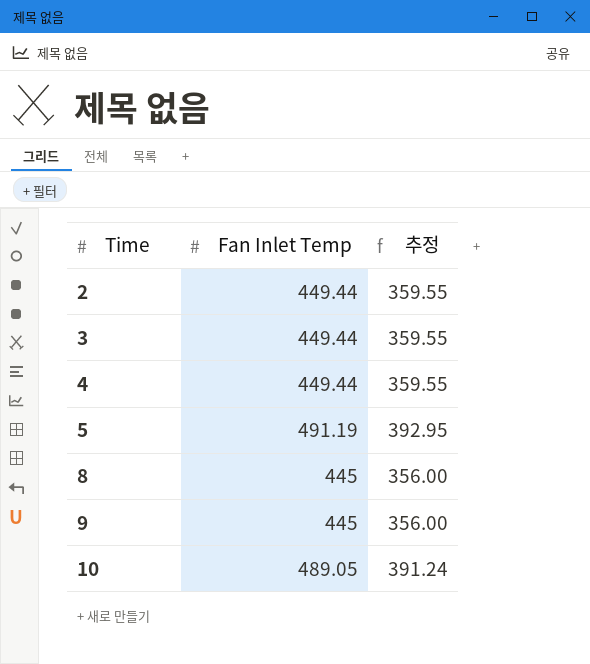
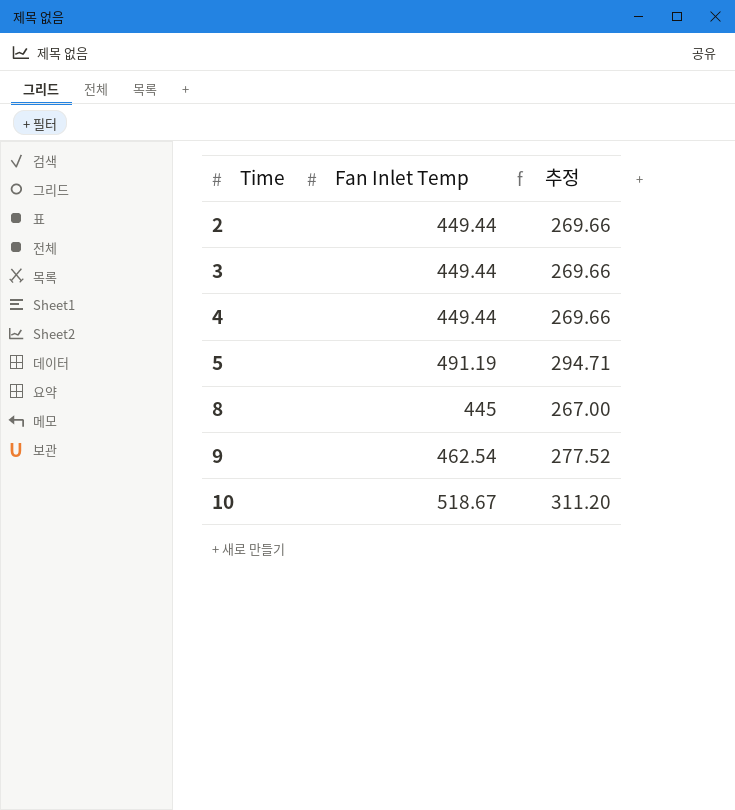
column 추정 | formula: [Fan Inlet Temp] * 0.8 -> [Fan Inlet Temp] * 0.6
9 | Fan Inlet Temp: 445 -> 462.54
10 | Fan Inlet Temp: 489.05 -> 518.67

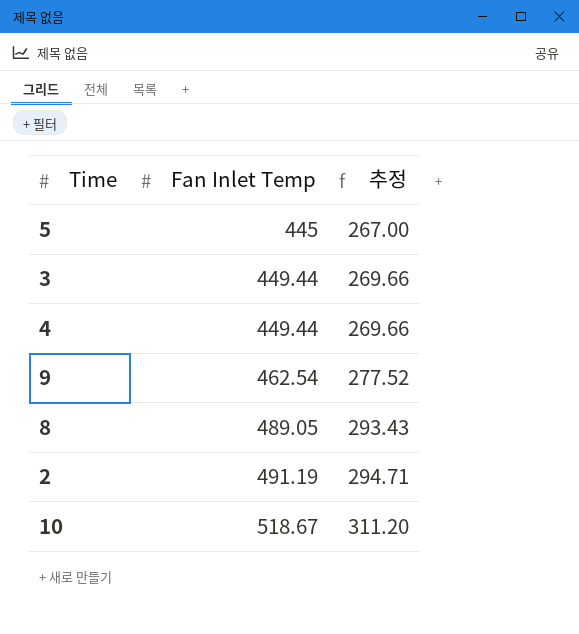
row order: Time ascending -> Fan Inlet Temp ascending
5 | Fan Inlet Temp: 491.19 -> 445
5 | 추정: 294.71 -> 267.00
8 | Fan Inlet Temp: 445 -> 489.05
8 | 추정: 267.00 -> 293.43
2 | Fan Inlet Temp: 449.44 -> 491.19
2 | 추정: 269.66 -> 294.71

